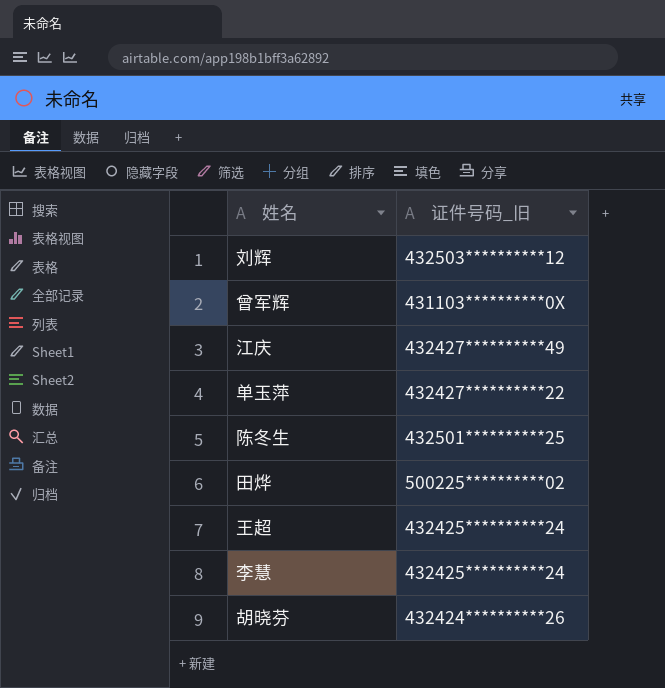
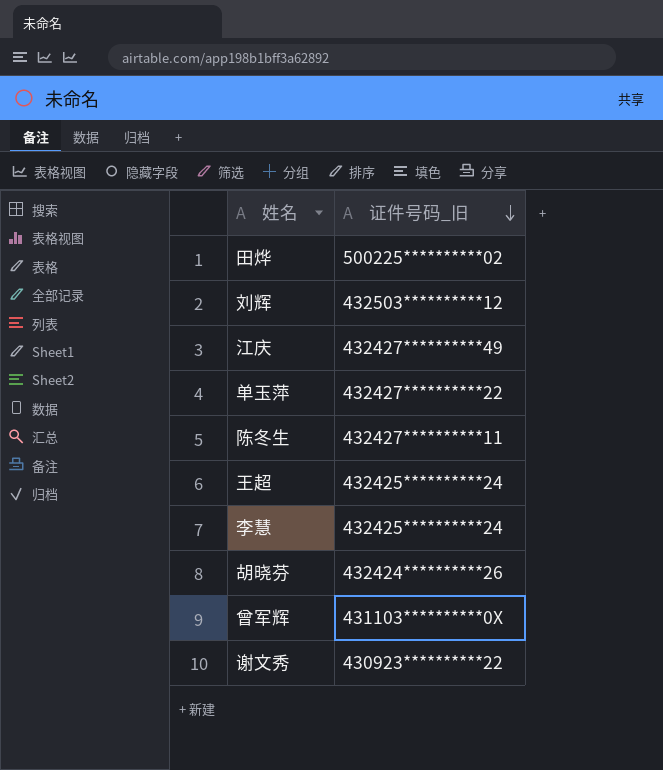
row order: none -> 证件号码_旧 descending
陈冬生 | 证件号码_旧: 432501**********25 -> 432427**********11
row 谢文秀: none -> 430923**********22

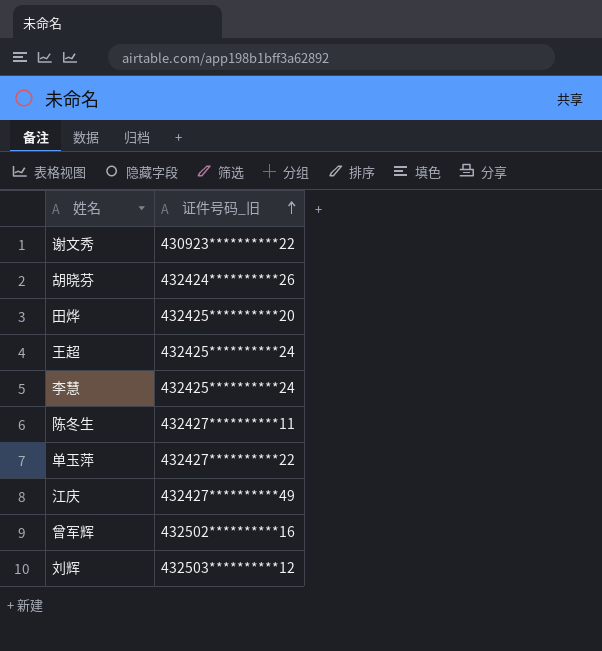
row order: 证件号码_旧 descending -> 证件号码_旧 ascending
田烨 | 证件号码_旧: 500225**********02 -> 432425**********20
曾军辉 | 证件号码_旧: 431103**********0X -> 432502**********16

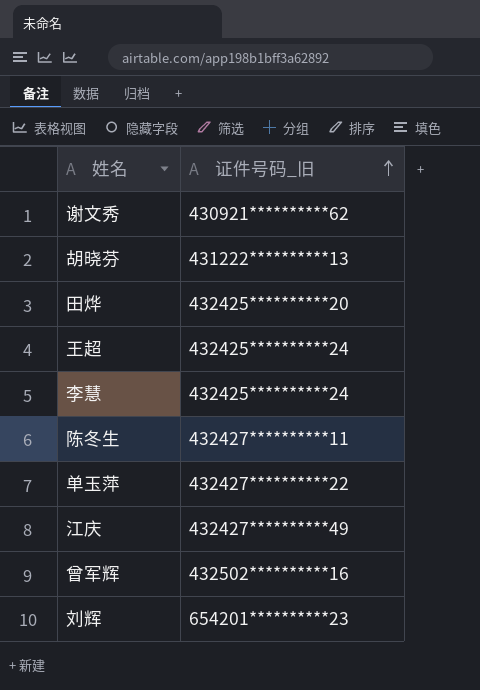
谢文秀 | 证件号码_旧: 430923**********22 -> 430921**********62
胡晓芬 | 证件号码_旧: 432424**********26 -> 431222**********13
刘辉 | 证件号码_旧: 432503**********12 -> 654201**********23

